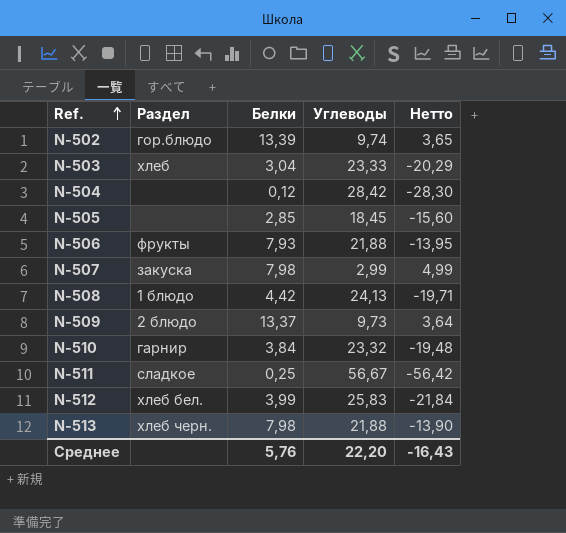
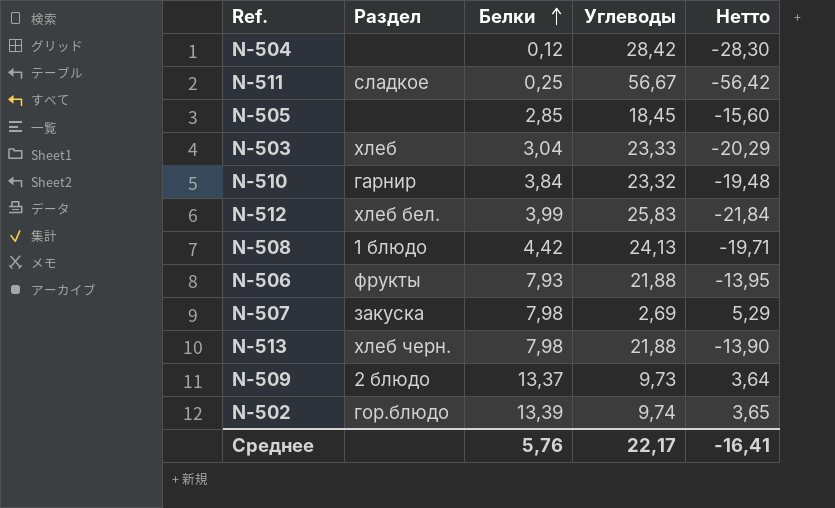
row order: Ref. ascending -> Белки ascending
N-507 | Углеводы: 2,99 -> 2,69
N-507 | Нетто: 4,99 -> 5,29
Среднее | Углеводы: 22,20 -> 22,17
Среднее | Нетто: -16,43 -> -16,41

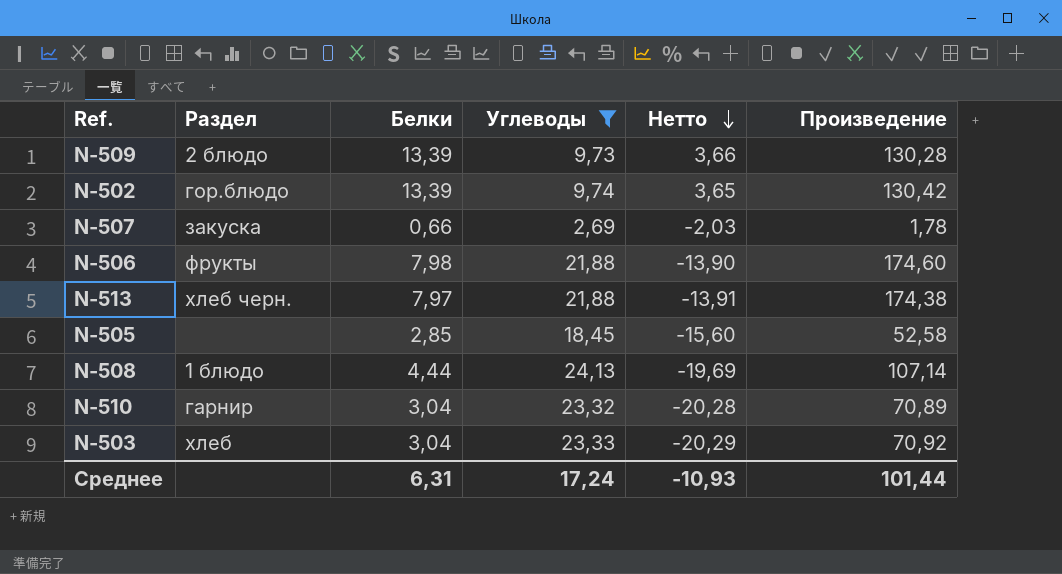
filter: none -> Углеводы <= 24,13
row order: Белки ascending -> Нетто descending
column Произведение | formula: none -> [Белки] * [Углеводы]
N-509 | Белки: 13,37 -> 13,39
N-509 | Нетто: 3,64 -> 3,66
N-507 | Белки: 7,98 -> 0,66
N-507 | Нетто: 5,29 -> -2,03
N-506 | Белки: 7,93 -> 7,98
N-506 | Нетто: -13,95 -> -13,90
N-513 | Белки: 7,98 -> 7,97
N-513 | Нетто: -13,90 -> -13,91
N-508 | Белки: 4,42 -> 4,44
N-508 | Нетто: -19,71 -> -19,69
N-510 | Белки: 3,84 -> 3,04
N-510 | Нетто: -19,48 -> -20,28
Среднее | Белки: 5,76 -> 6,31
Среднее | Углеводы: 22,17 -> 17,24
Среднее | Нетто: -16,41 -> -10,93

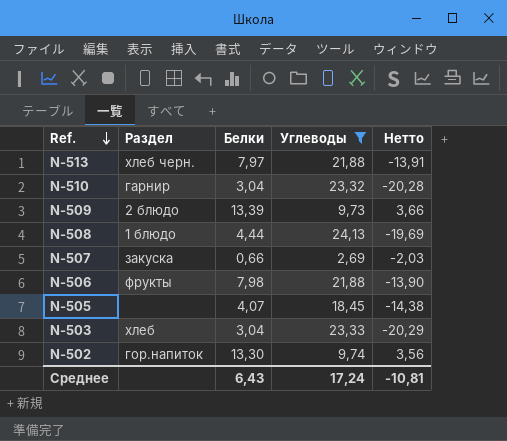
row order: Нетто descending -> Ref. descending
column Произведение | formula: [Белки] * [Углеводы] -> none
N-505 | Белки: 2,85 -> 4,07
N-505 | Нетто: -15,60 -> -14,38
N-502 | Раздел: гор.блюдо -> гор.напиток
N-502 | Белки: 13,39 -> 13,30
N-502 | Нетто: 3,65 -> 3,56
Среднее | Белки: 6,31 -> 6,43
Среднее | Нетто: -10,93 -> -10,81

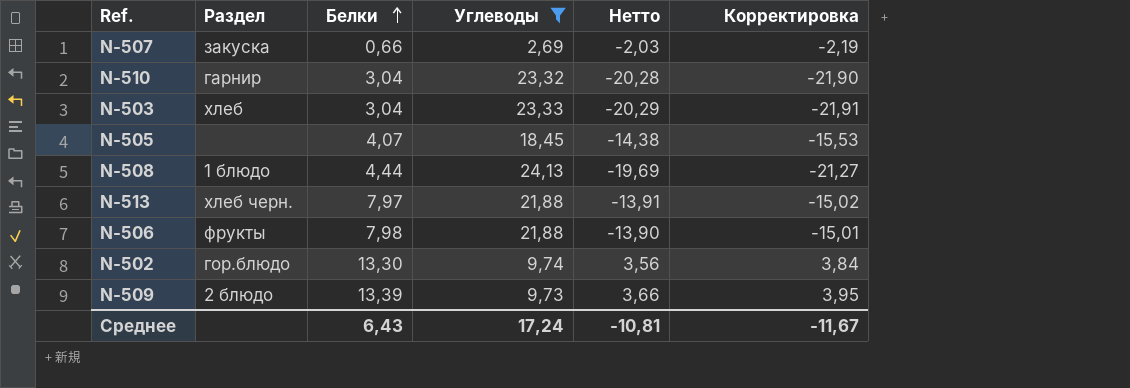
row order: Ref. descending -> Белки ascending
column Корректировка | formula: none -> [Нетто] * 1,08
N-502 | Раздел: гор.напиток -> гор.блюдо

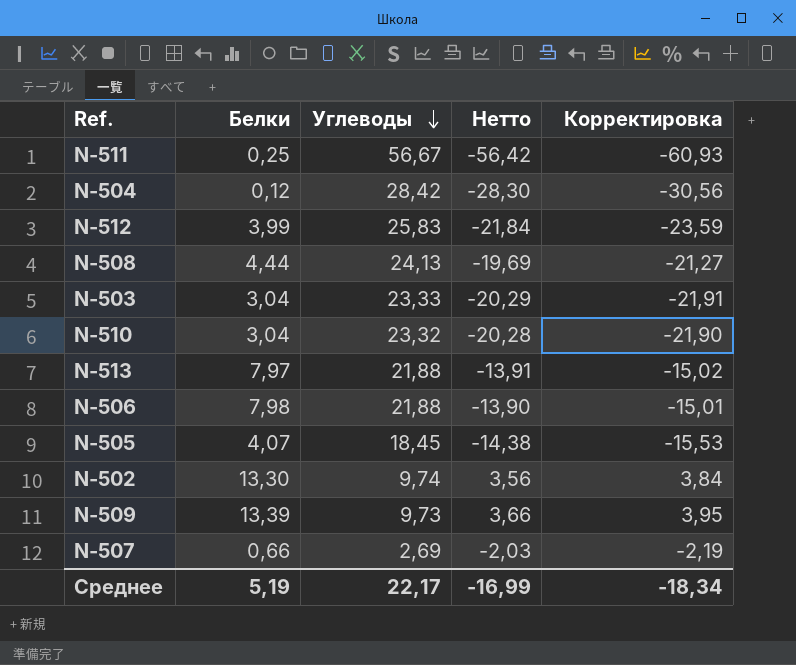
filter: Углеводы <= 24,13 -> none
row order: Белки ascending -> Углеводы descending
column Раздел | position: 2 -> none
Среднее | Белки: 6,43 -> 5,19
Среднее | Углеводы: 17,24 -> 22,17
Среднее | Нетто: -10,81 -> -16,99
Среднее | Корректировка: -11,67 -> -18,34

